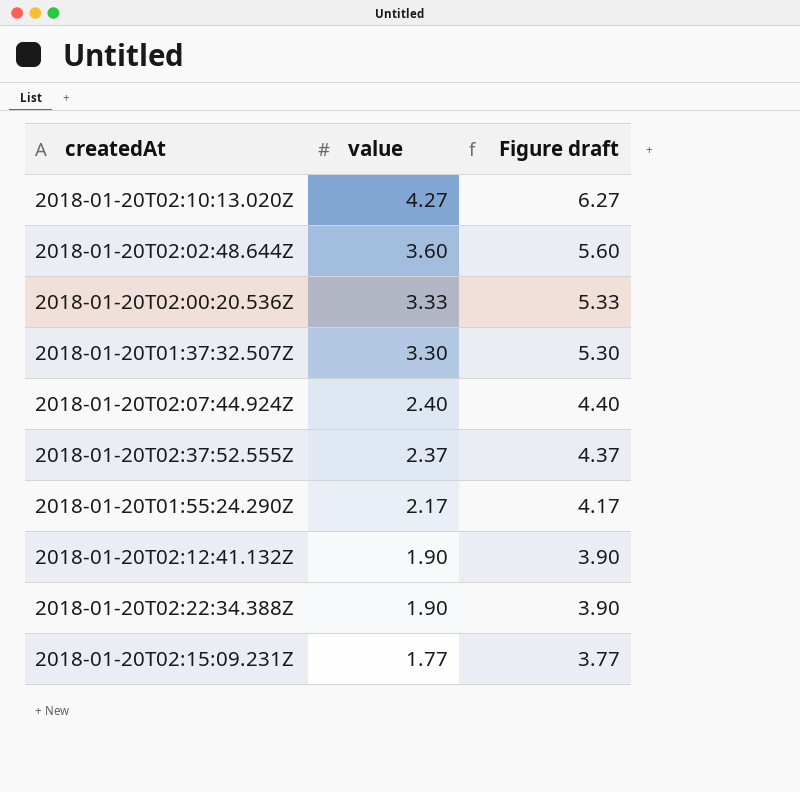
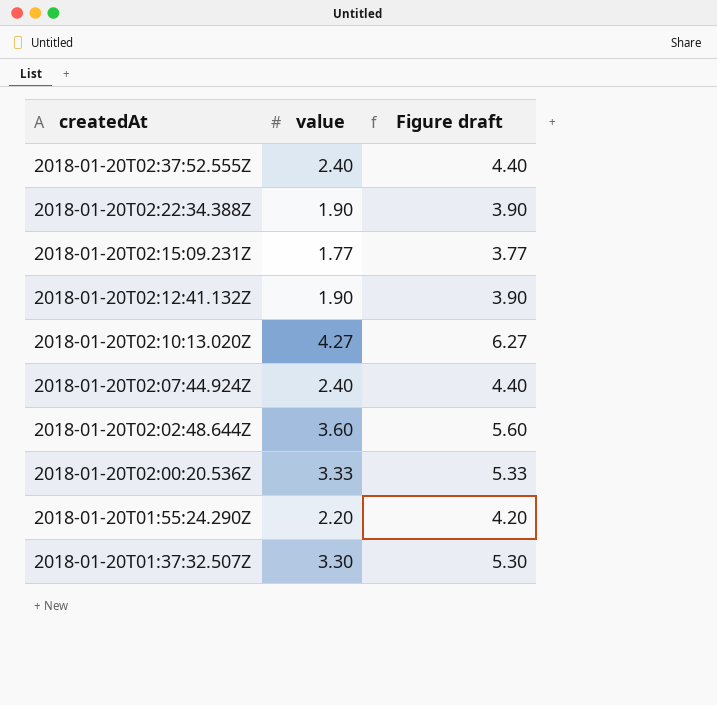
row order: value descending -> createdAt descending
2018-01-20T02:37:52.555Z | value: 2.37 -> 2.40
2018-01-20T02:37:52.555Z | Figure draft: 4.37 -> 4.40
2018-01-20T01:55:24.290Z | value: 2.17 -> 2.20
2018-01-20T01:55:24.290Z | Figure draft: 4.17 -> 4.20

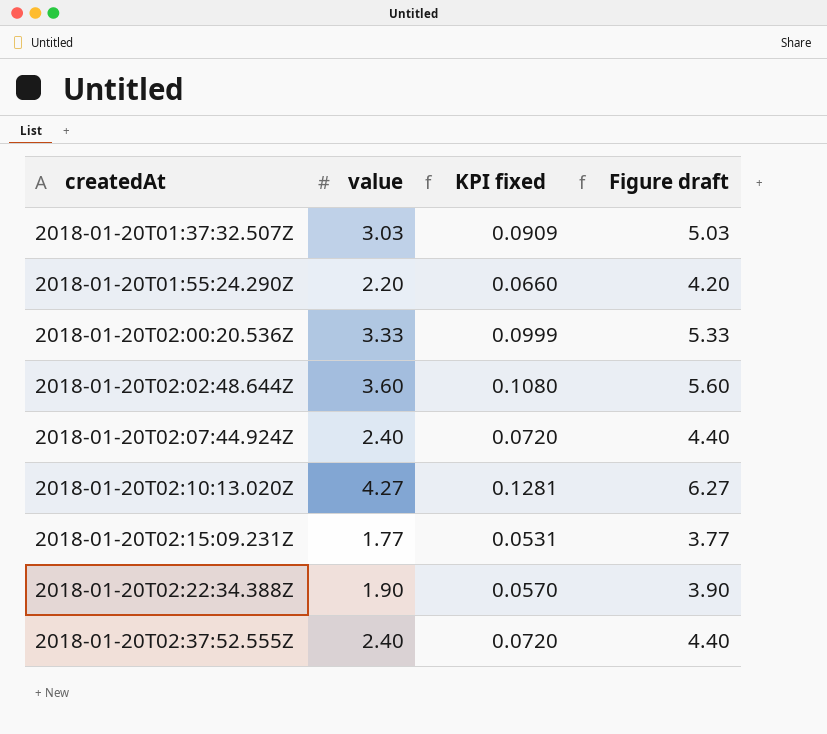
row order: createdAt descending -> createdAt ascending
column KPI fixed | formula: none -> [value] * 0.03
row 2018-01-20T02:12:41.132Z: 1.90 | 3.90 -> none
2018-01-20T01:37:32.507Z | value: 3.30 -> 3.03
2018-01-20T01:37:32.507Z | Figure draft: 5.30 -> 5.03

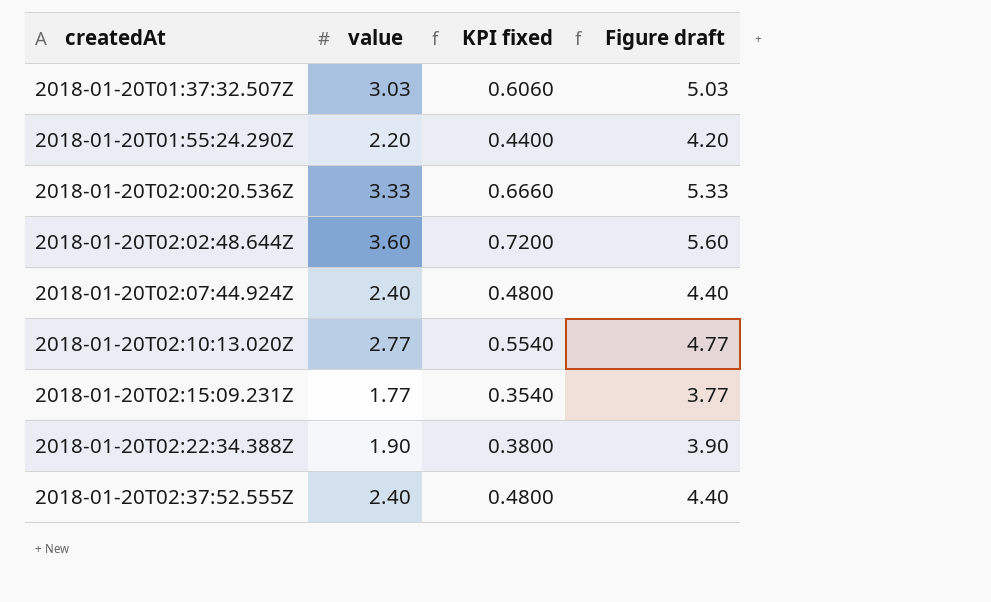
column KPI fixed | formula: [value] * 0.03 -> [value] * 0.2
2018-01-20T02:10:13.020Z | value: 4.27 -> 2.77
2018-01-20T02:10:13.020Z | Figure draft: 6.27 -> 4.77

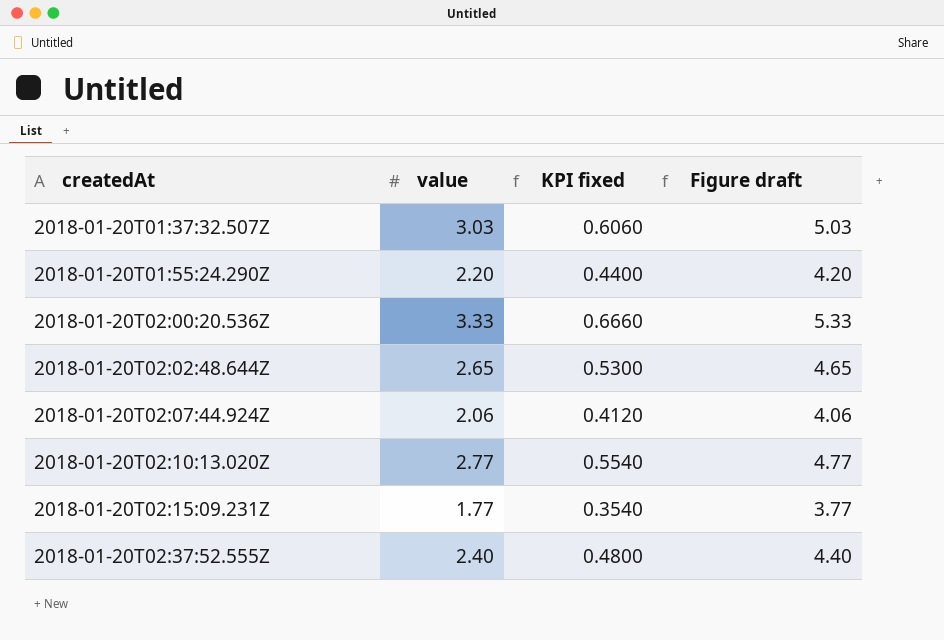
row 2018-01-20T02:22:34.388Z: 1.90 | 0.3800 | 3.90 -> none
2018-01-20T02:02:48.644Z | value: 3.60 -> 2.65
2018-01-20T02:02:48.644Z | KPI fixed: 0.7200 -> 0.5300
2018-01-20T02:02:48.644Z | Figure draft: 5.60 -> 4.65
2018-01-20T02:07:44.924Z | value: 2.40 -> 2.06
2018-01-20T02:07:44.924Z | KPI fixed: 0.4800 -> 0.4120
2018-01-20T02:07:44.924Z | Figure draft: 4.40 -> 4.06

